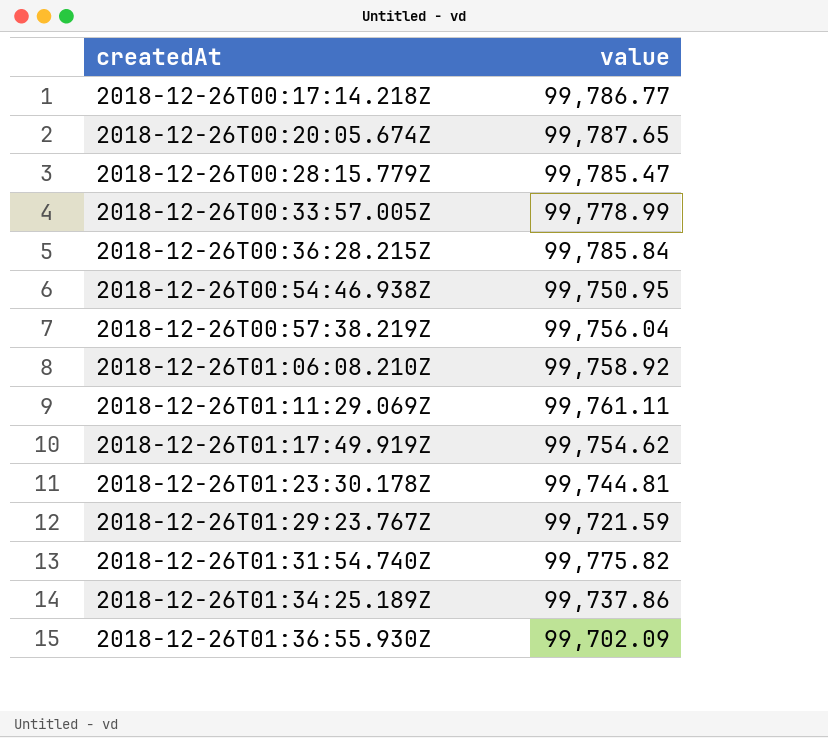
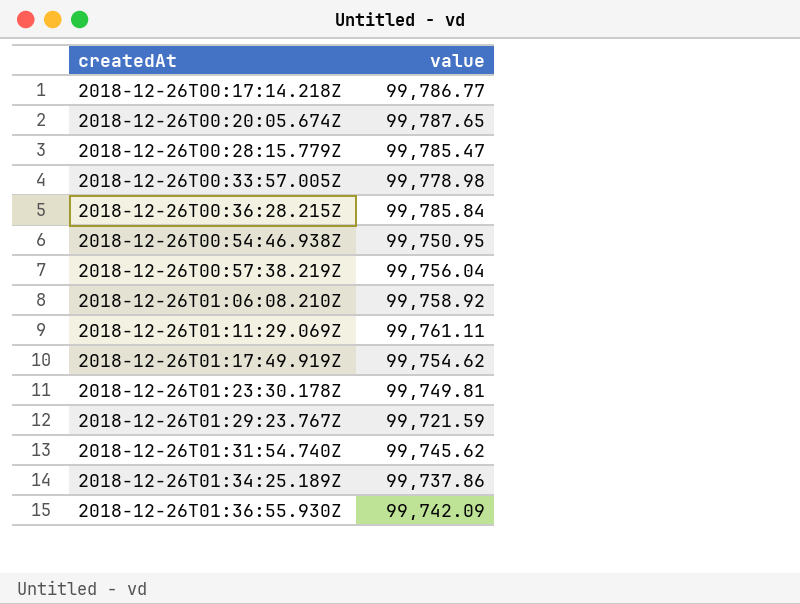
2018-12-26T00:33:57.005Z | value: 99,778.99 -> 99,778.98
2018-12-26T01:23:30.178Z | value: 99,744.81 -> 99,749.81
2018-12-26T01:31:54.740Z | value: 99,775.82 -> 99,745.62
2018-12-26T01:36:55.930Z | value: 99,702.09 -> 99,742.09

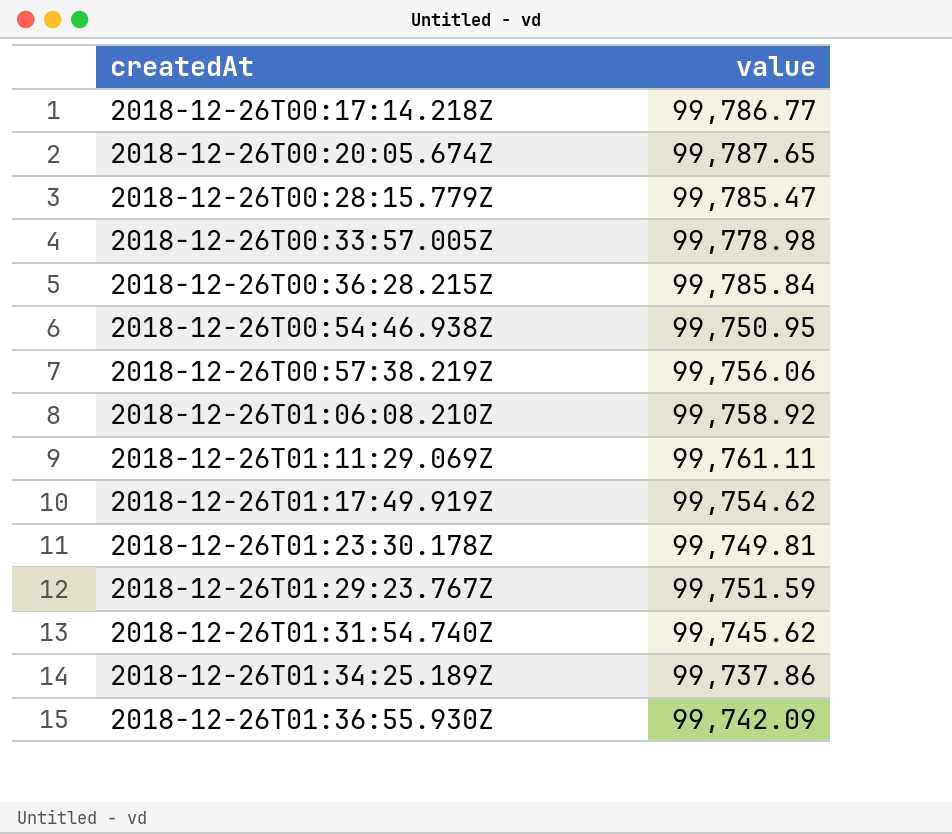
2018-12-26T00:57:38.219Z | value: 99,756.04 -> 99,756.06
2018-12-26T01:29:23.767Z | value: 99,721.59 -> 99,751.59

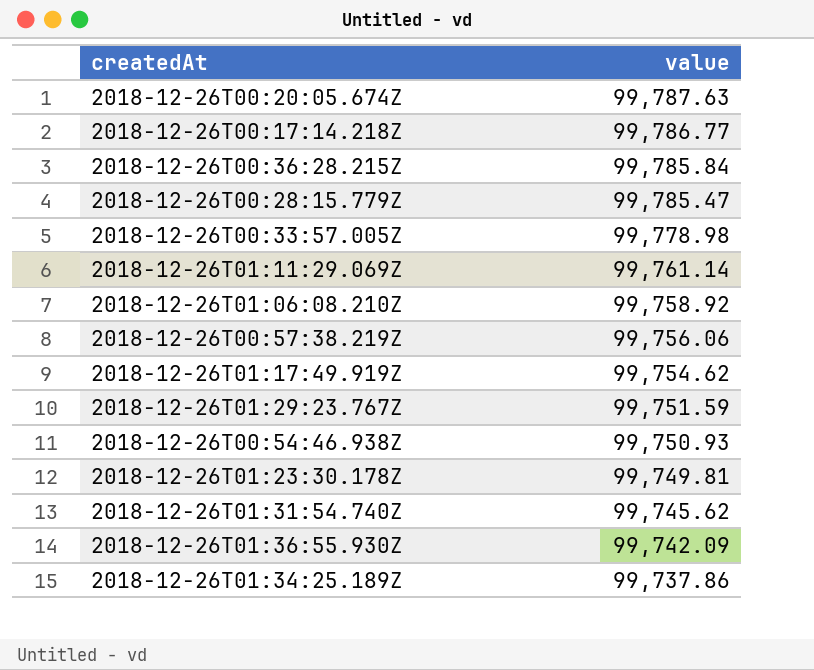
row order: createdAt ascending -> value descending
2018-12-26T00:20:05.674Z | value: 99,787.65 -> 99,787.63
2018-12-26T01:11:29.069Z | value: 99,761.11 -> 99,761.14
2018-12-26T00:54:46.938Z | value: 99,750.95 -> 99,750.93

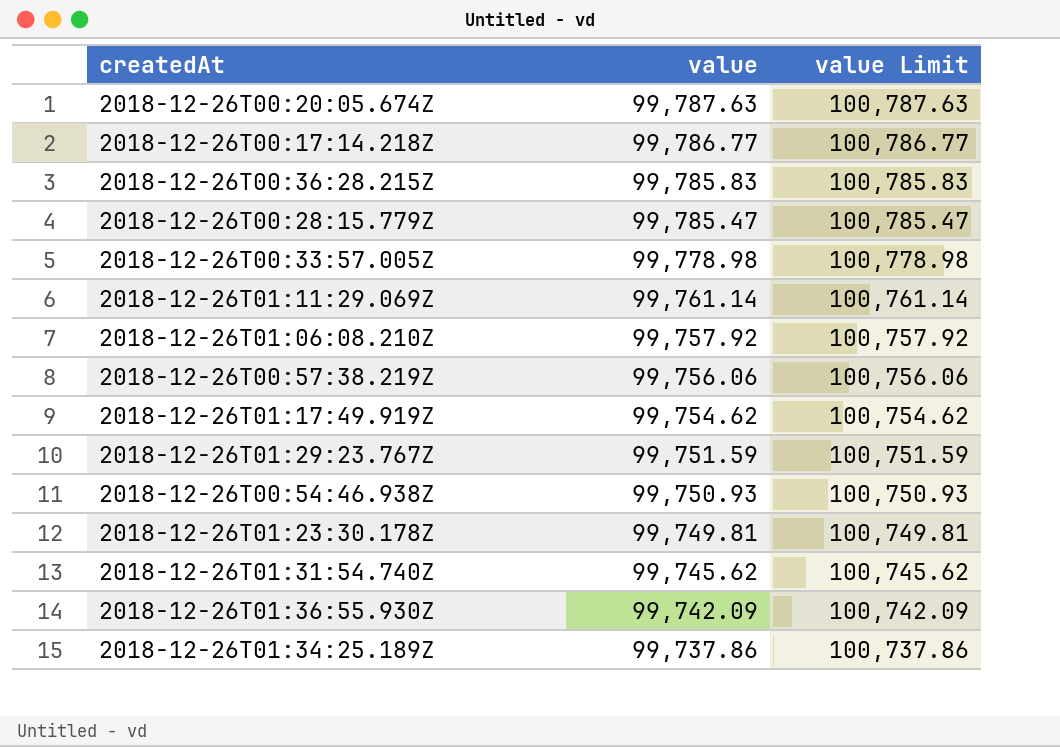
column value Limit | formula: none -> [value] + 1000
2018-12-26T00:36:28.215Z | value: 99,785.84 -> 99,785.83
2018-12-26T01:06:08.210Z | value: 99,758.92 -> 99,757.92

